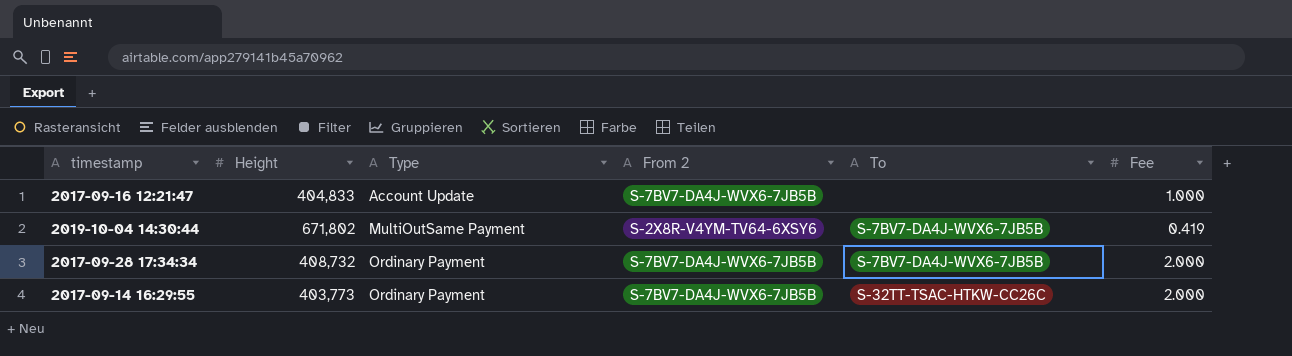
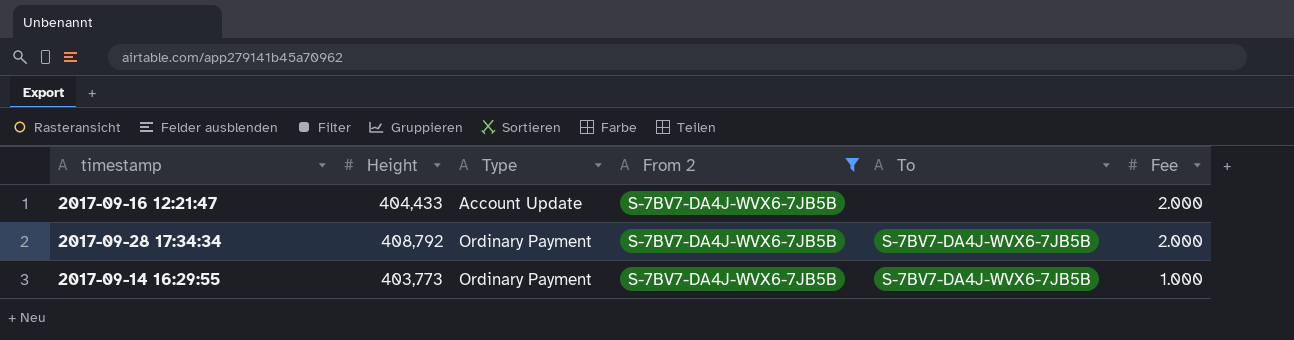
filter: none -> From 2 = S-7BV7-DA4J-WVX6-7JB5B
2017-09-16 12:21:47 | Height: 404,833 -> 404,433
2017-09-16 12:21:47 | Fee: 1.000 -> 2.000
2017-09-28 17:34:34 | Height: 408,732 -> 408,792
2017-09-14 16:29:55 | To: S-32TT-TSAC-HTKW-CC26C -> S-7BV7-DA4J-WVX6-7JB5B
2017-09-14 16:29:55 | Fee: 2.000 -> 1.000

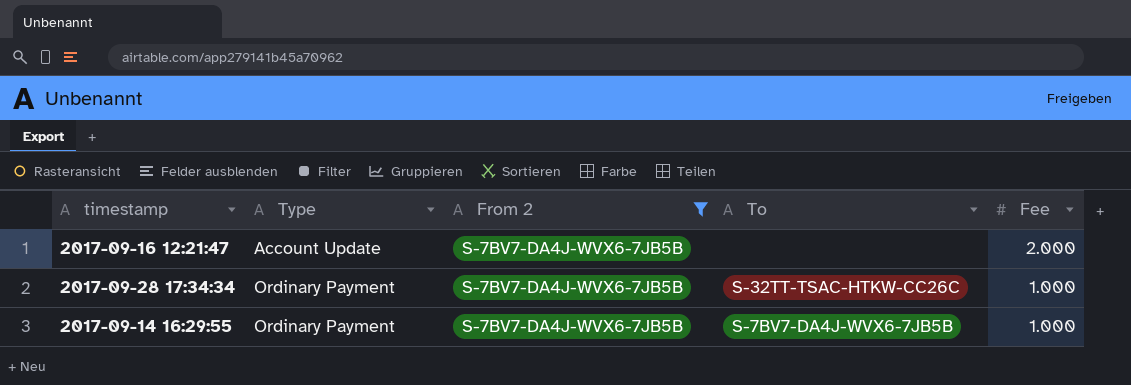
column Height | position: 2 -> none
2017-09-28 17:34:34 | To: S-7BV7-DA4J-WVX6-7JB5B -> S-32TT-TSAC-HTKW-CC26C
2017-09-28 17:34:34 | Fee: 2.000 -> 1.000

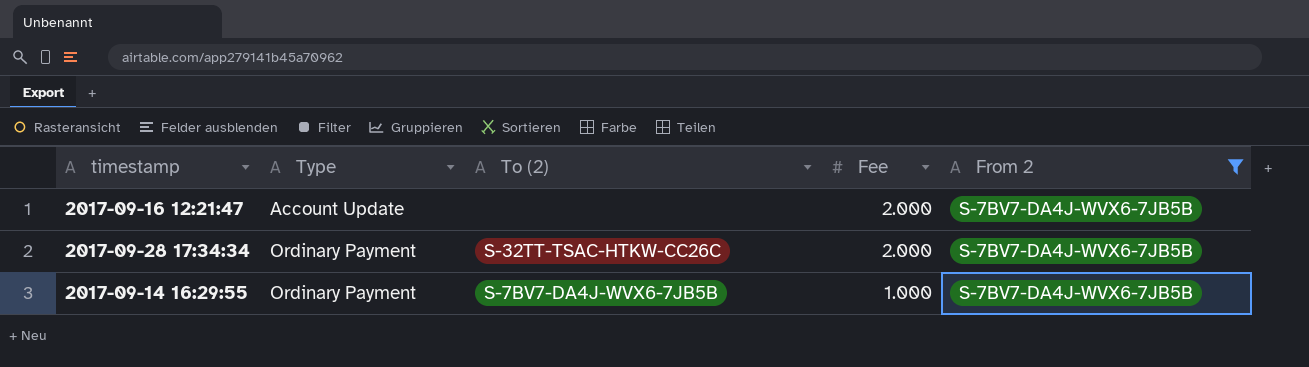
column name: To -> To (2)
column From 2 | position: 3 -> 5
2017-09-28 17:34:34 | Fee: 1.000 -> 2.000

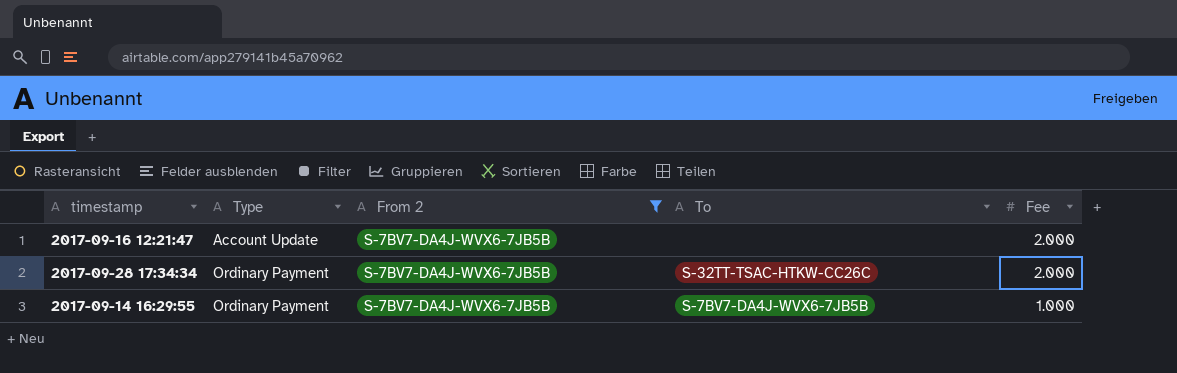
column From 2 | position: 5 -> 3
column name: To (2) -> To

